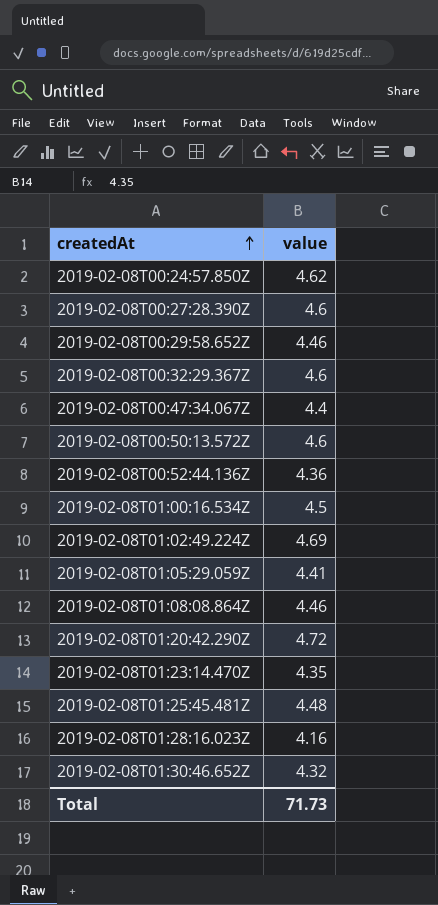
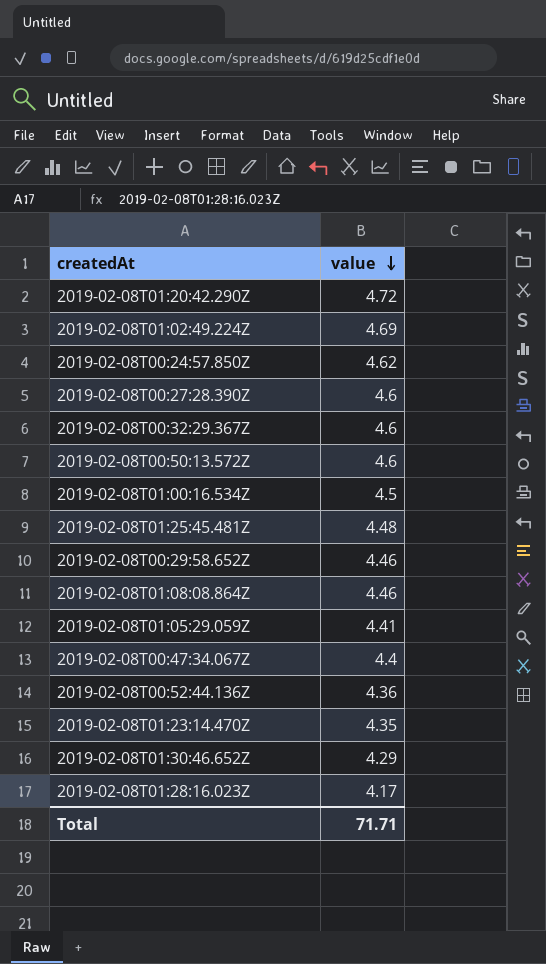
row order: createdAt ascending -> value descending
2019-02-08T01:30:46.652Z | value: 4.32 -> 4.29
2019-02-08T01:28:16.023Z | value: 4.16 -> 4.17
Total | value: 71.73 -> 71.71

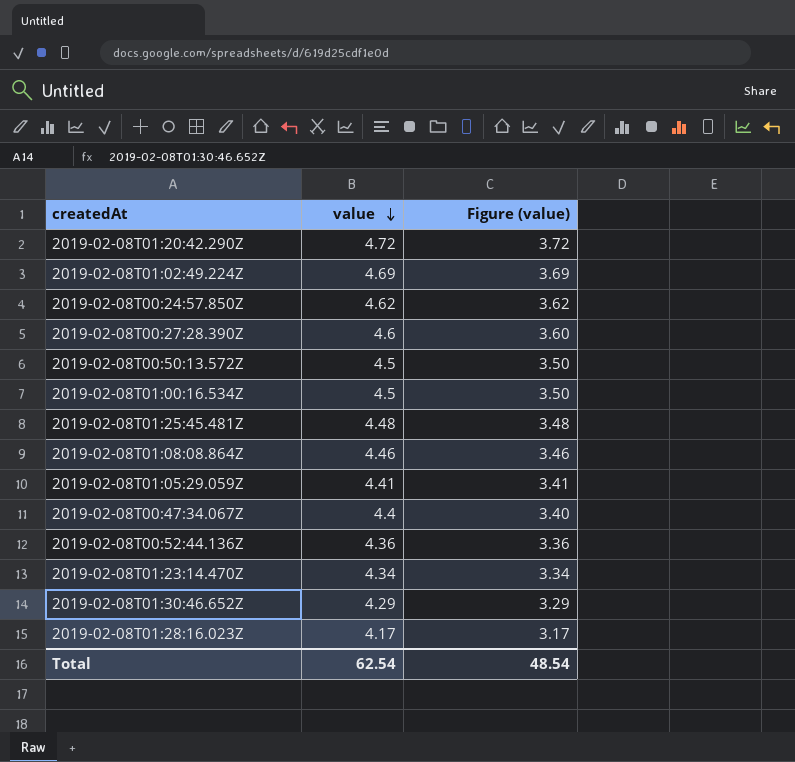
column Figure (value) | formula: none -> [value] - 1
row 2019-02-08T00:32:29.367Z: 4.6 -> none
row 2019-02-08T00:29:58.652Z: 4.46 -> none
2019-02-08T00:50:13.572Z | value: 4.6 -> 4.5
2019-02-08T01:23:14.470Z | value: 4.35 -> 4.34
Total | value: 71.71 -> 62.54

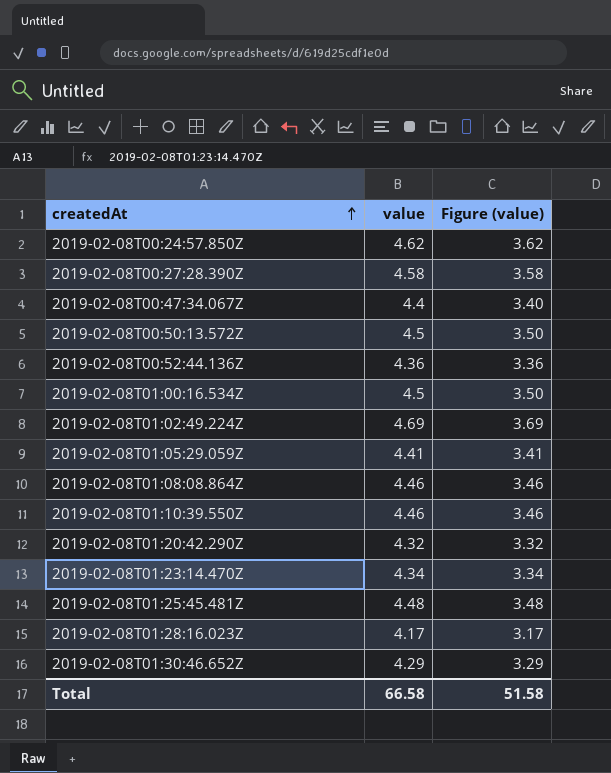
row order: value descending -> createdAt ascending
2019-02-08T00:27:28.390Z | value: 4.6 -> 4.58
2019-02-08T00:27:28.390Z | Figure (value): 3.60 -> 3.58
row 2019-02-08T01:10:39.550Z: none -> 4.46 | 3.46
2019-02-08T01:20:42.290Z | value: 4.72 -> 4.32
2019-02-08T01:20:42.290Z | Figure (value): 3.72 -> 3.32
Total | value: 62.54 -> 66.58
Total | Figure (value): 48.54 -> 51.58

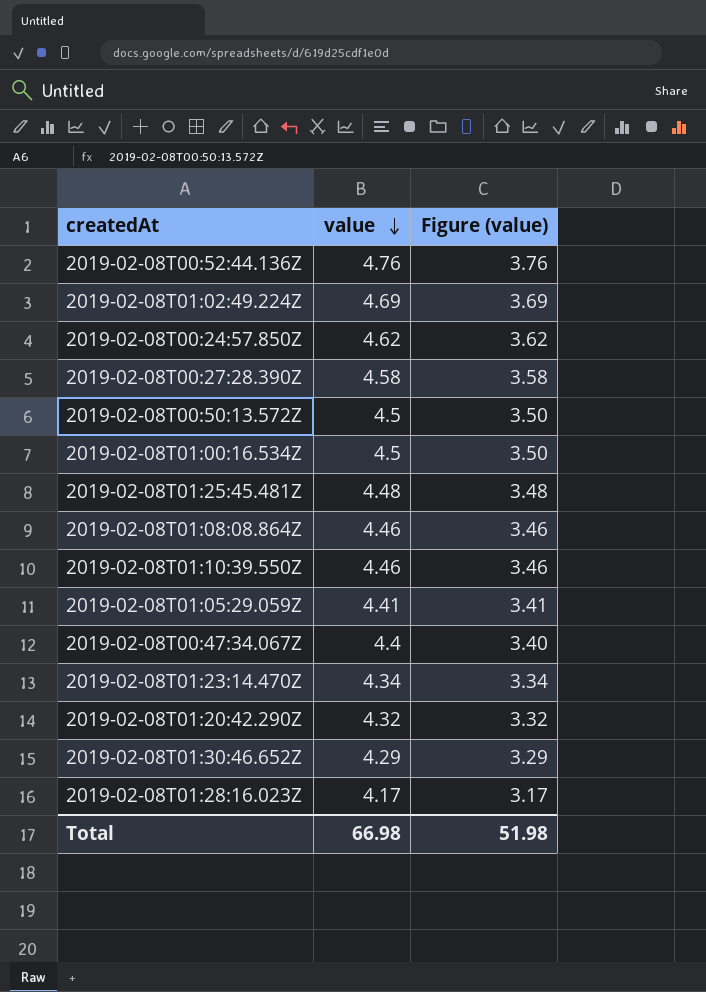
row order: createdAt ascending -> value descending
2019-02-08T00:52:44.136Z | value: 4.36 -> 4.76
2019-02-08T00:52:44.136Z | Figure (value): 3.36 -> 3.76
Total | value: 66.58 -> 66.98
Total | Figure (value): 51.58 -> 51.98

